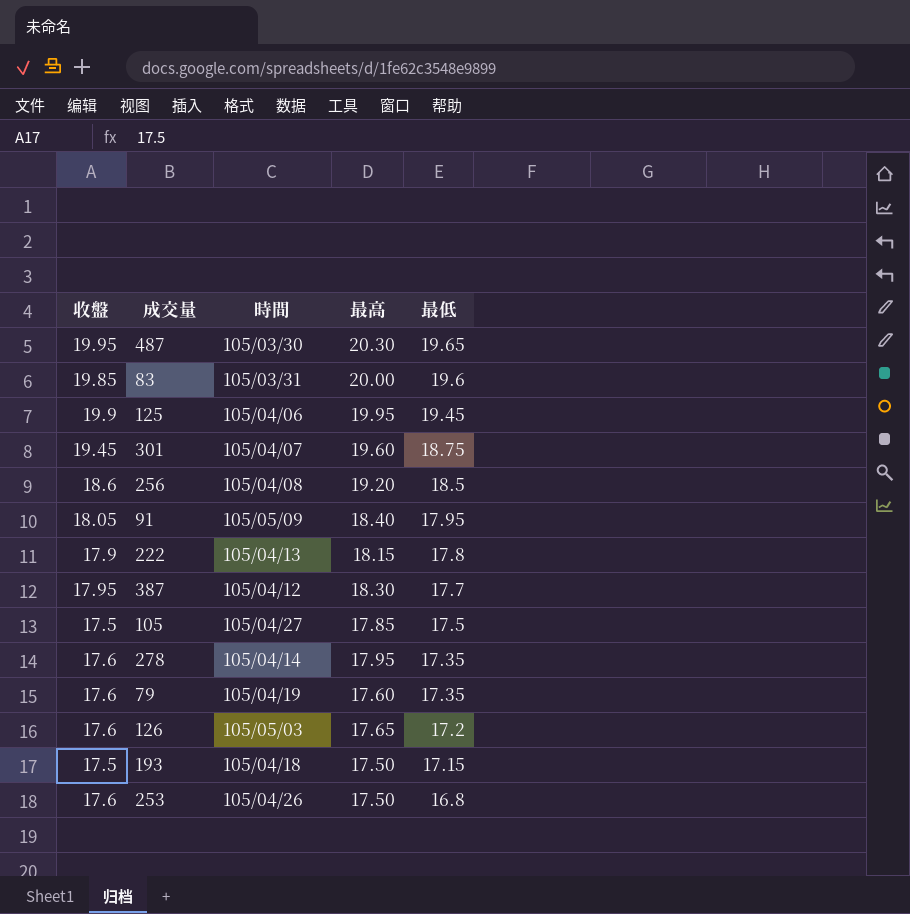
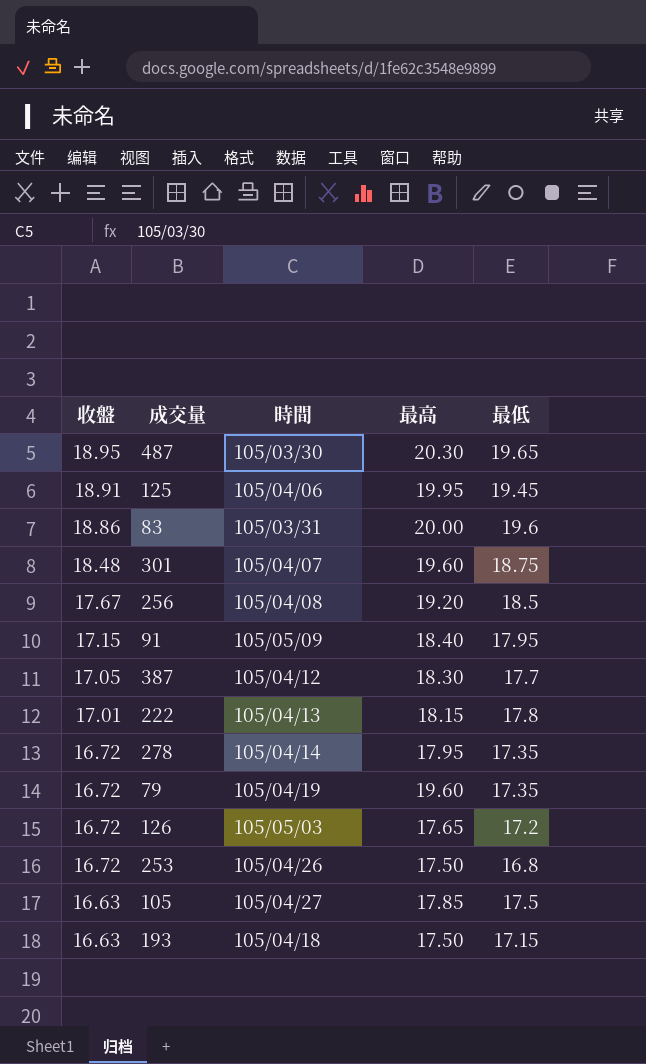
row order: 最低 descending -> 收盤 descending
487 | 收盤: 19.95 -> 18.95
125 | 收盤: 19.9 -> 18.91
83 | 收盤: 19.85 -> 18.86
301 | 收盤: 19.45 -> 18.48
256 | 收盤: 18.6 -> 17.67
91 | 收盤: 18.05 -> 17.15
387 | 收盤: 17.95 -> 17.05
222 | 收盤: 17.9 -> 17.01
278 | 收盤: 17.6 -> 16.72
79 | 收盤: 17.6 -> 16.72
79 | 最高: 17.60 -> 19.60
126 | 收盤: 17.6 -> 16.72
253 | 收盤: 17.6 -> 16.72
105 | 收盤: 17.5 -> 16.63
193 | 收盤: 17.5 -> 16.63

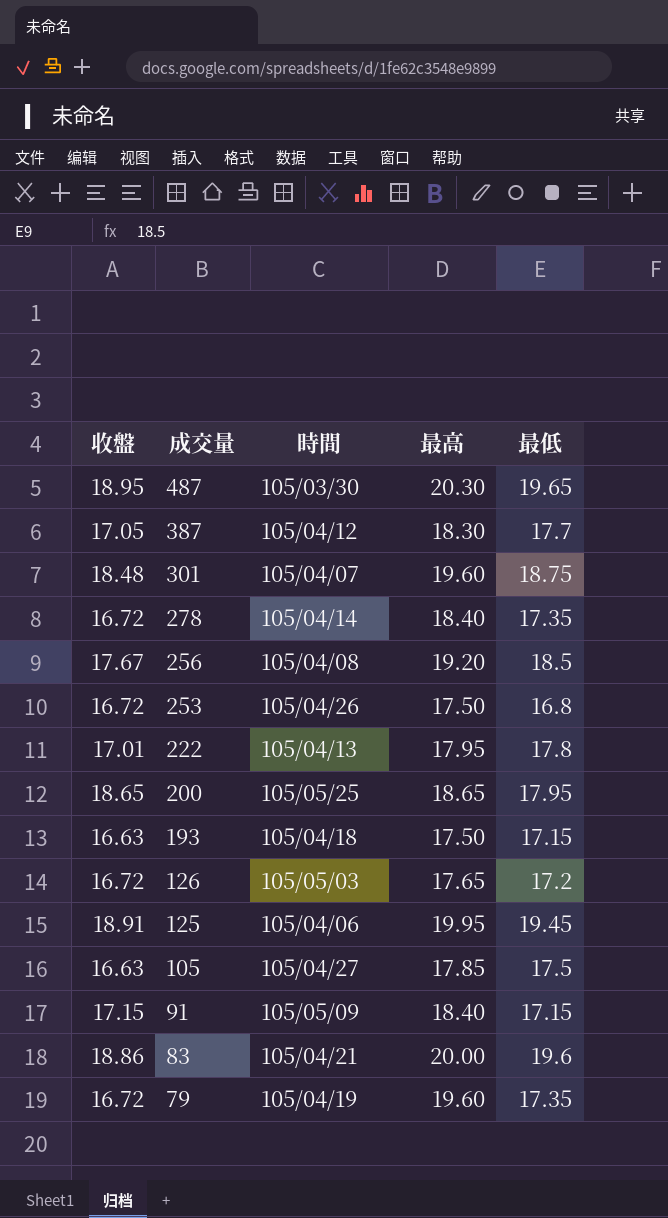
row order: 收盤 descending -> 成交量 descending
278 | 最高: 17.95 -> 18.40
222 | 最高: 18.15 -> 17.95
row 200: none -> 18.65 | 105/05/25 | 18.65 | 17.95
91 | 最低: 17.95 -> 17.15
83 | 時間: 105/03/31 -> 105/04/21

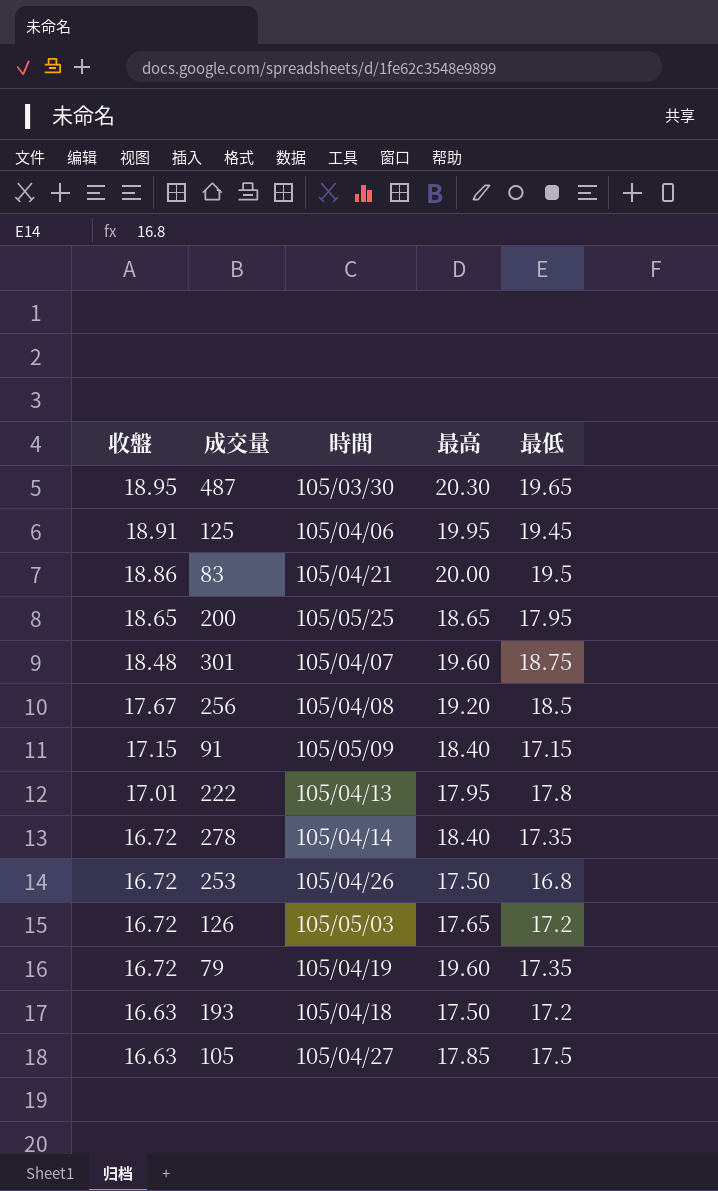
row order: 成交量 descending -> 收盤 descending
row 387: 17.05 | 105/04/12 | 18.30 | 17.7 -> none
83 | 最低: 19.6 -> 19.5
193 | 最低: 17.15 -> 17.2

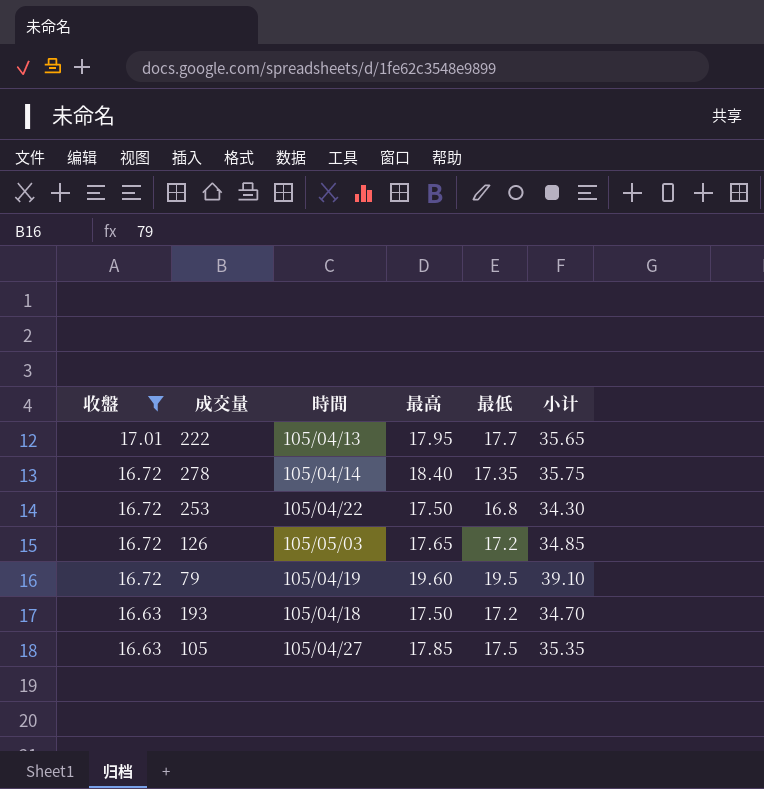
filter: none -> 收盤 <= 17.01
column 小计 | formula: none -> [最高] + [最低]
222 | 最低: 17.8 -> 17.7
253 | 時間: 105/04/26 -> 105/04/22
79 | 最低: 17.35 -> 19.5

